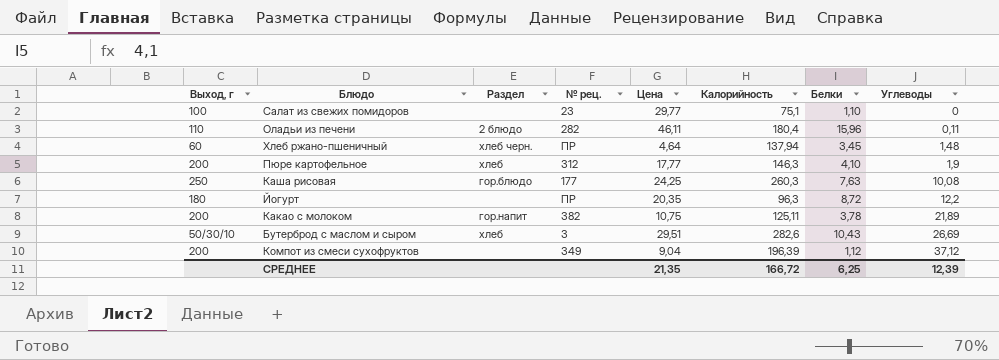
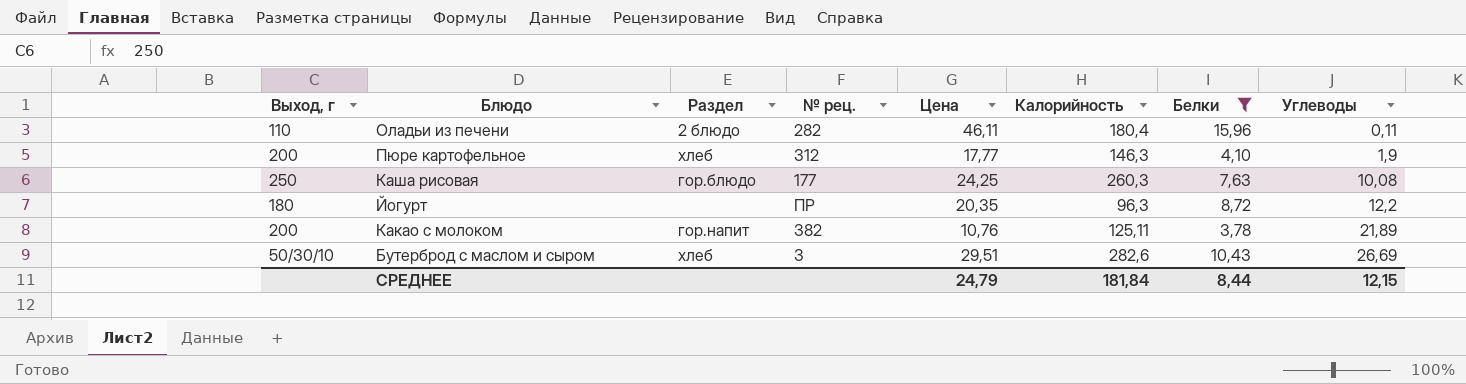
filter: none -> Белки >= 3,78
Какао с молоком | Цена: 10,75 -> 10,76
СРЕДНЕЕ | Цена: 21,35 -> 24,79
СРЕДНЕЕ | Калорийность: 166,72 -> 181,84
СРЕДНЕЕ | Белки: 6,25 -> 8,44
СРЕДНЕЕ | Углеводы: 12,39 -> 12,15

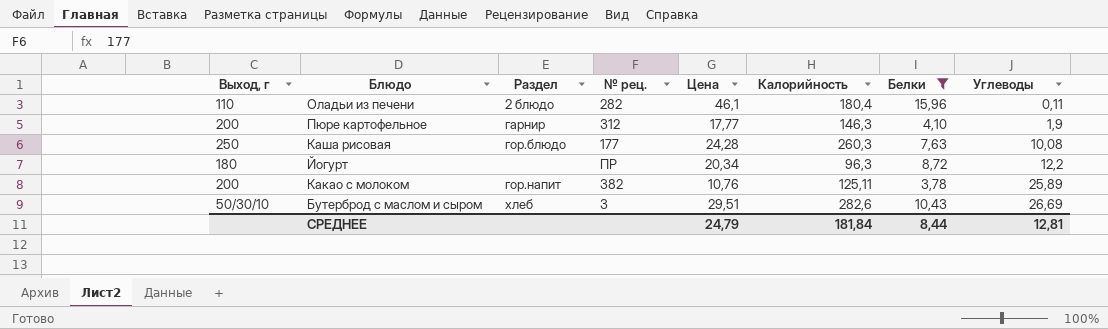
Оладьи из печени | Цена: 46,11 -> 46,1
Пюре картофельное | Раздел: хлеб -> гарнир
Каша рисовая | Цена: 24,25 -> 24,28
Йогурт | Цена: 20,35 -> 20,34
Какао с молоком | Углеводы: 21,89 -> 25,89
СРЕДНЕЕ | Углеводы: 12,15 -> 12,81

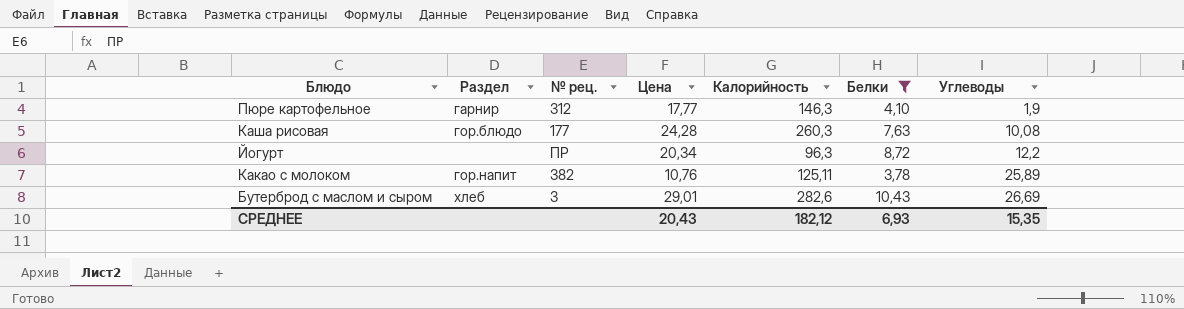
column Выход, г | position: 1 -> none
row Оладьи из печени: 110 | 2 блюдо | 282 | 46,1 | 180,4 | 15,96 | 0,11 -> none
Бутерброд с маслом и сыром | Цена: 29,51 -> 29,01
СРЕДНЕЕ | Цена: 24,79 -> 20,43
СРЕДНЕЕ | Калорийность: 181,84 -> 182,12
СРЕДНЕЕ | Белки: 8,44 -> 6,93
СРЕДНЕЕ | Углеводы: 12,81 -> 15,35

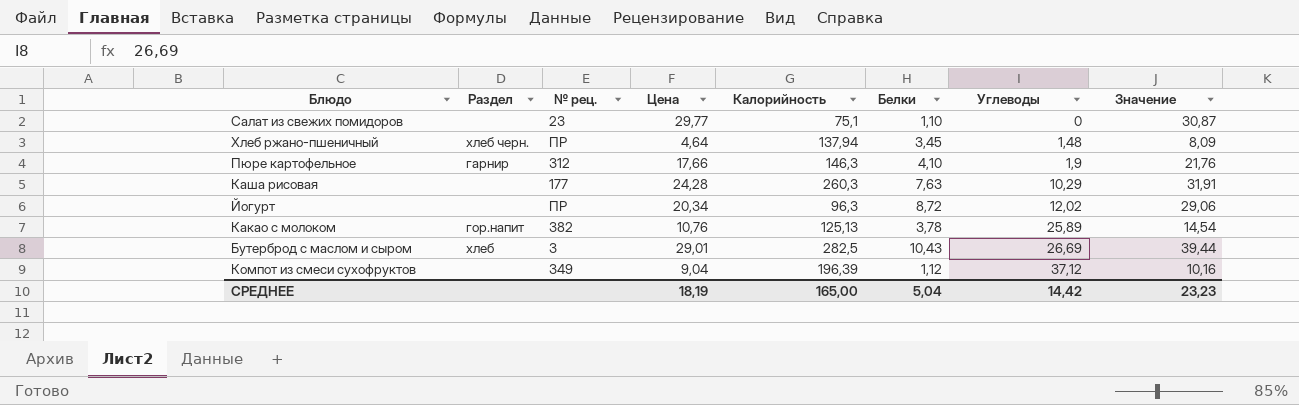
filter: Белки >= 3,78 -> none
column Значение | formula: none -> [Цена] + [Белки]
Пюре картофельное | Цена: 17,77 -> 17,66
Каша рисовая | Раздел: гор.блюдо -> none
Каша рисовая | Углеводы: 10,08 -> 10,29
Йогурт | Углеводы: 12,2 -> 12,02
Какао с молоком | Калорийность: 125,11 -> 125,13
Бутерброд с маслом и сыром | Калорийность: 282,6 -> 282,5
СРЕДНЕЕ | Цена: 20,43 -> 18,19
СРЕДНЕЕ | Калорийность: 182,12 -> 165,00
СРЕДНЕЕ | Белки: 6,93 -> 5,04
СРЕДНЕЕ | Углеводы: 15,35 -> 14,42

